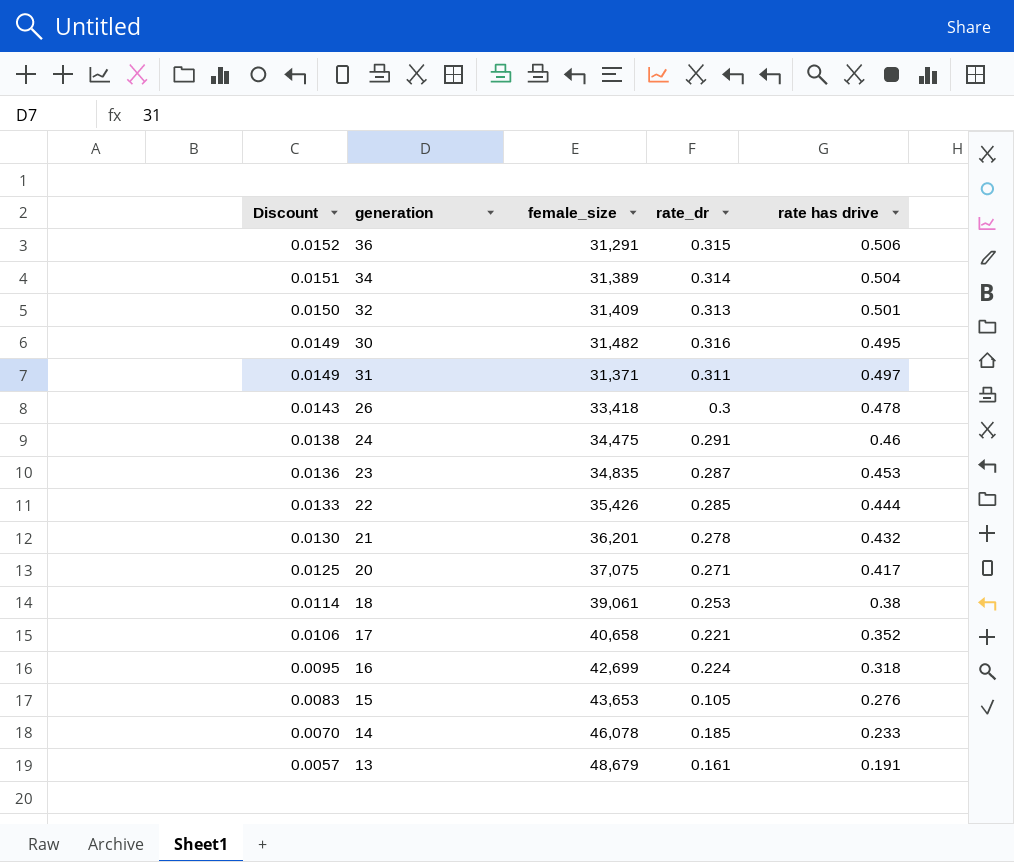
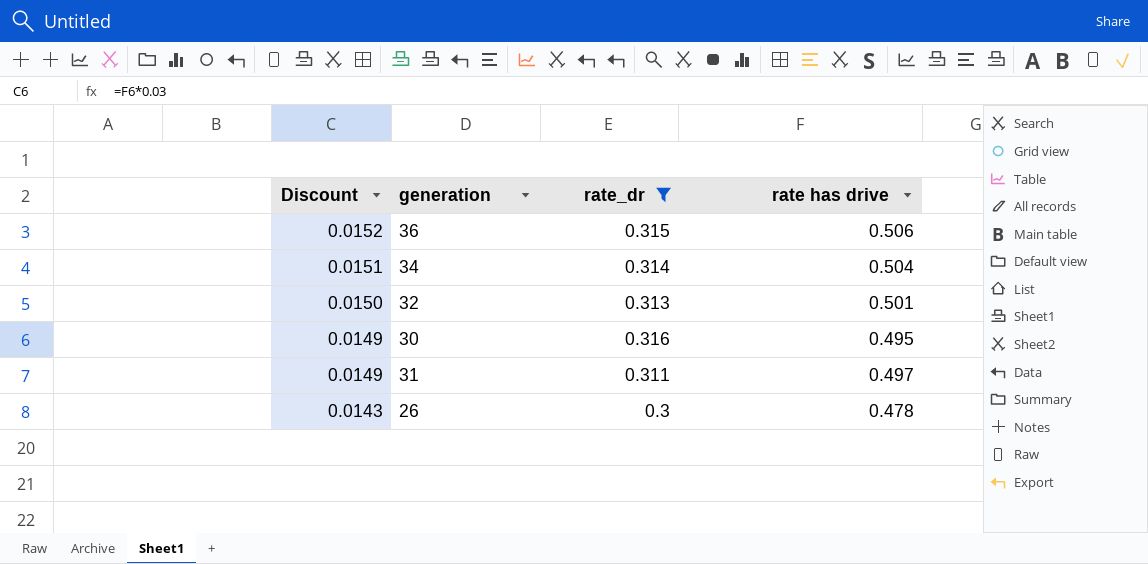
filter: none -> rate_dr >= 0.3
column female_size | position: 3 -> none

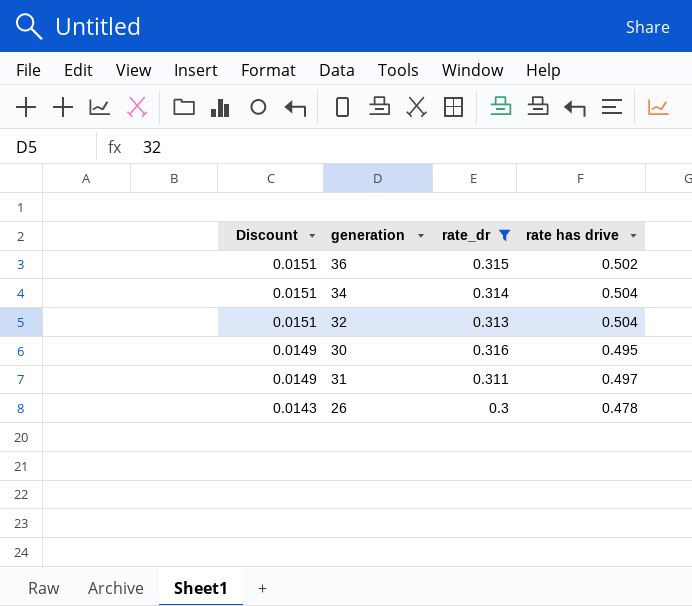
36 | Discount: 0.0152 -> 0.0151
36 | rate has drive: 0.506 -> 0.502
32 | Discount: 0.0150 -> 0.0151
32 | rate has drive: 0.501 -> 0.504

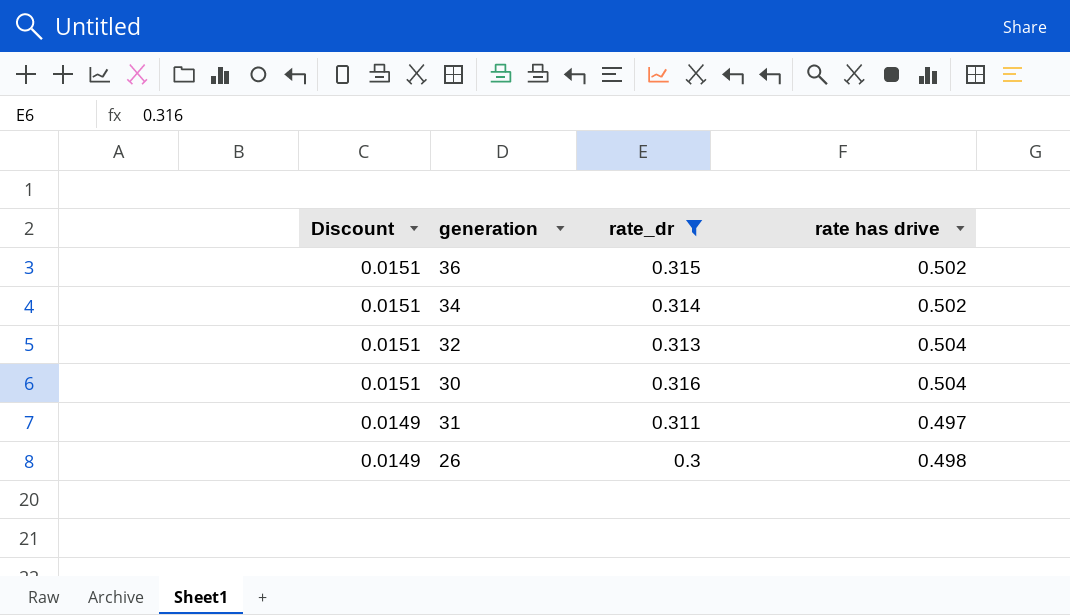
34 | rate has drive: 0.504 -> 0.502
30 | Discount: 0.0149 -> 0.0151
30 | rate has drive: 0.495 -> 0.504
26 | Discount: 0.0143 -> 0.0149
26 | rate has drive: 0.478 -> 0.498

